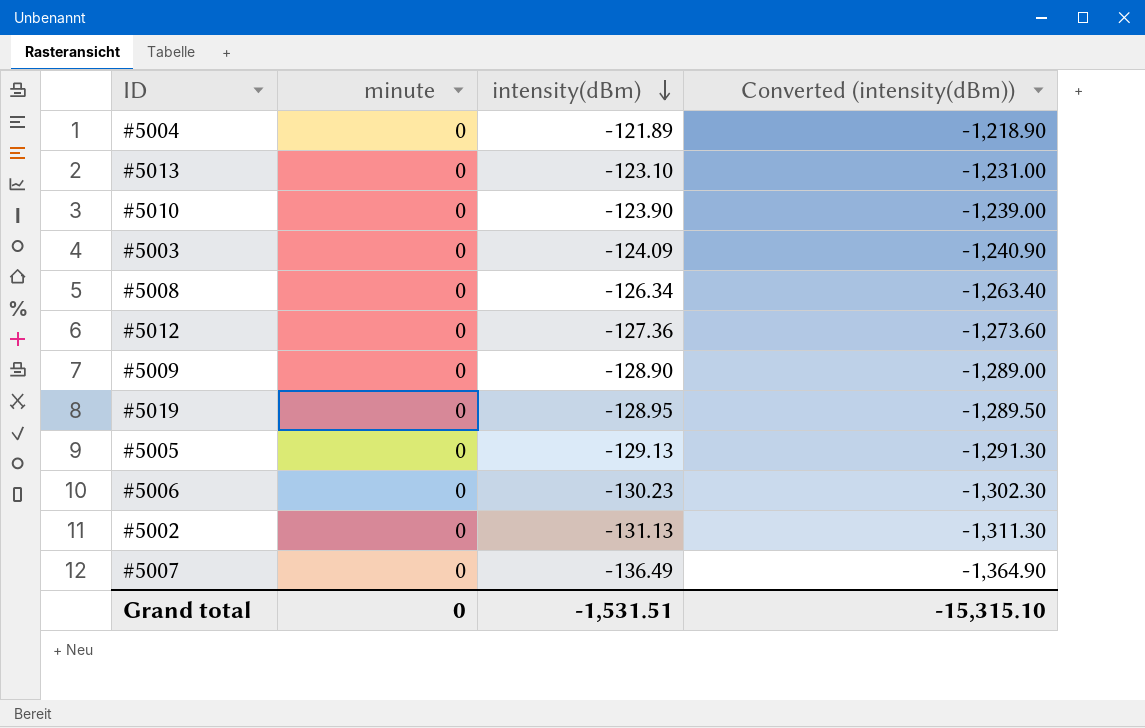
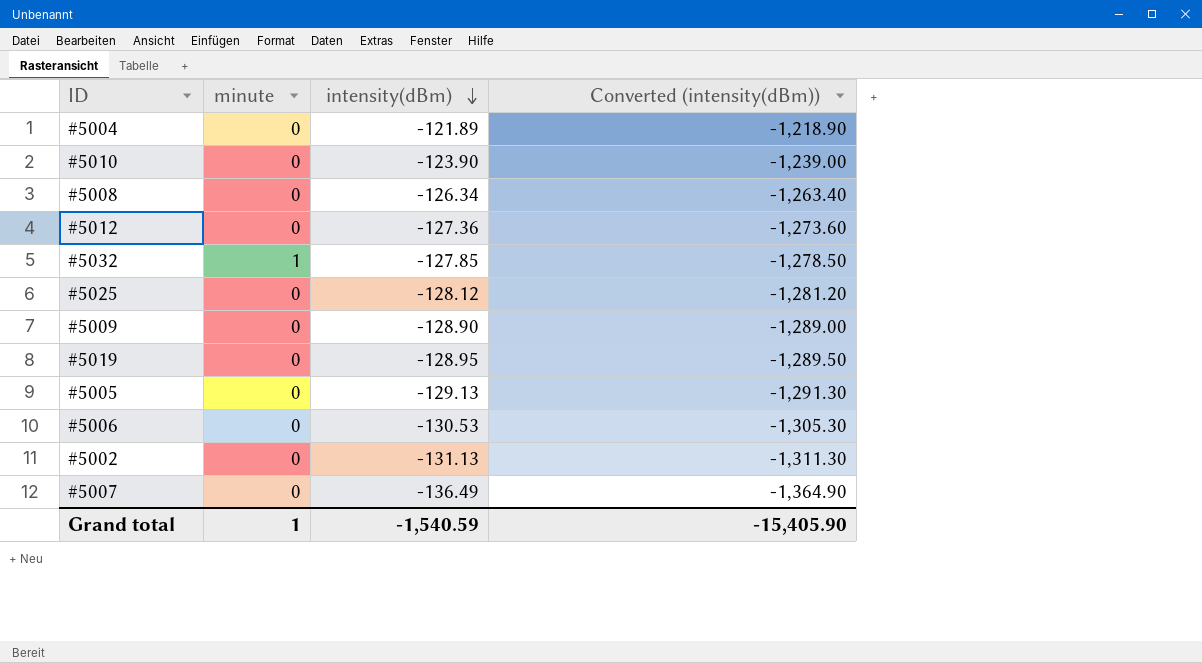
row #5013: 0 | -123.10 | -1,231.00 -> none
row #5003: 0 | -124.09 | -1,240.90 -> none
row #5032: none -> 1 | -127.85 | -1,278.50
row #5025: none -> 0 | -128.12 | -1,281.20
#5006 | intensity(dBm): -130.23 -> -130.53
#5006 | Converted (intensity(dBm)): -1,302.30 -> -1,305.30
Grand total | minute: 0 -> 1
Grand total | intensity(dBm): -1,531.51 -> -1,540.59
Grand total | Converted (intensity(dBm)): -15,315.10 -> -15,405.90

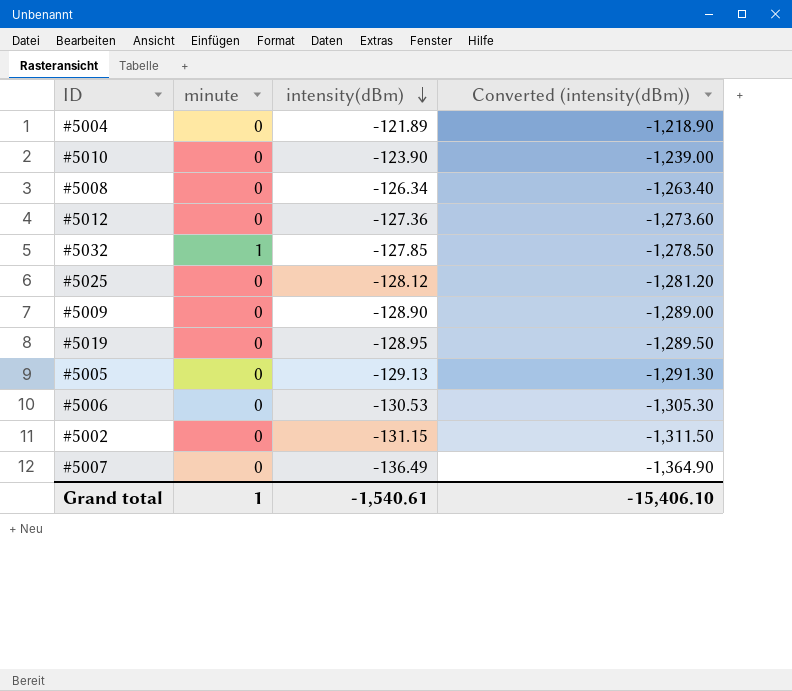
#5002 | intensity(dBm): -131.13 -> -131.15
#5002 | Converted (intensity(dBm)): -1,311.30 -> -1,311.50
Grand total | intensity(dBm): -1,540.59 -> -1,540.61
Grand total | Converted (intensity(dBm)): -15,405.90 -> -15,406.10

